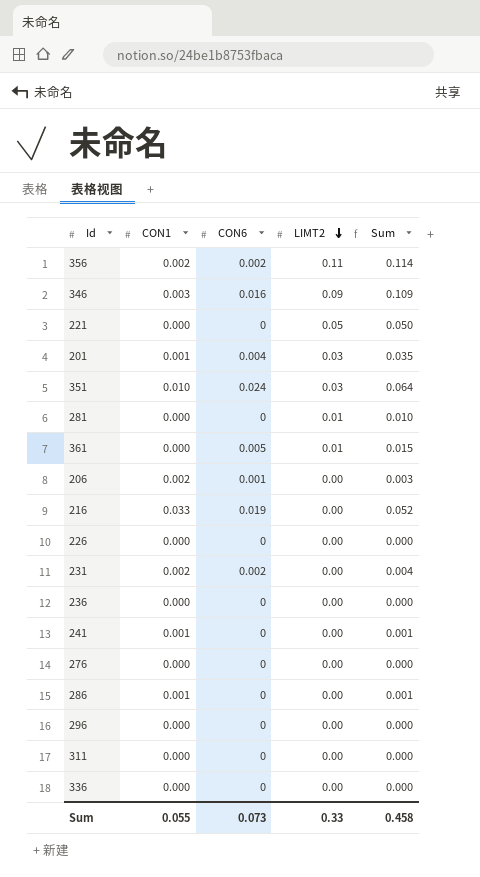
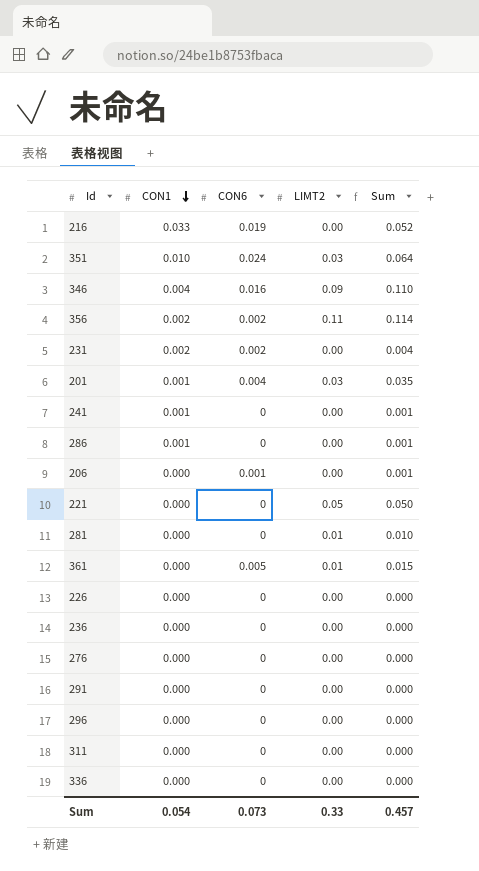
row order: LIMT2 descending -> CON1 descending
346 | CON1: 0.003 -> 0.004
346 | Sum: 0.109 -> 0.110
206 | CON1: 0.002 -> 0.000
206 | Sum: 0.003 -> 0.001
row 291: none -> 0.000 | 0 | 0.00 | 0.000
Sum | CON1: 0.055 -> 0.054
Sum | Sum: 0.458 -> 0.457

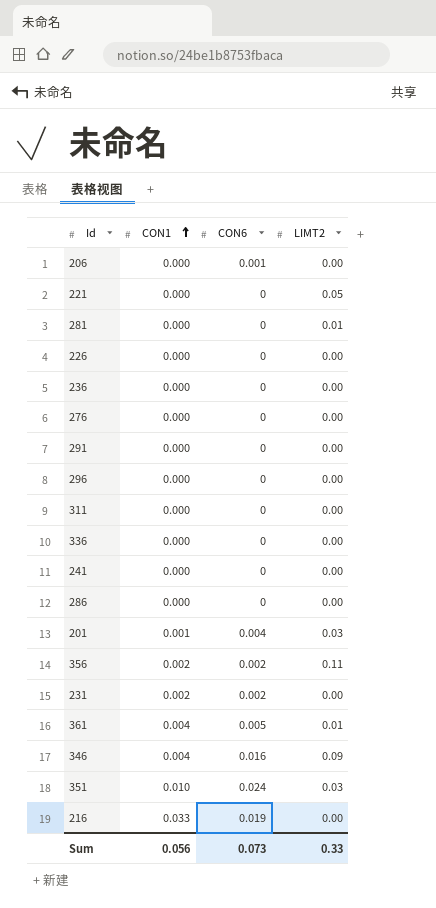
row order: CON1 descending -> CON1 ascending
column Sum | formula: [CON1] + [CON6] + [LIMT2] -> none
241 | CON1: 0.001 -> 0.000
286 | CON1: 0.001 -> 0.000
361 | CON1: 0.000 -> 0.004
Sum | CON1: 0.054 -> 0.056

